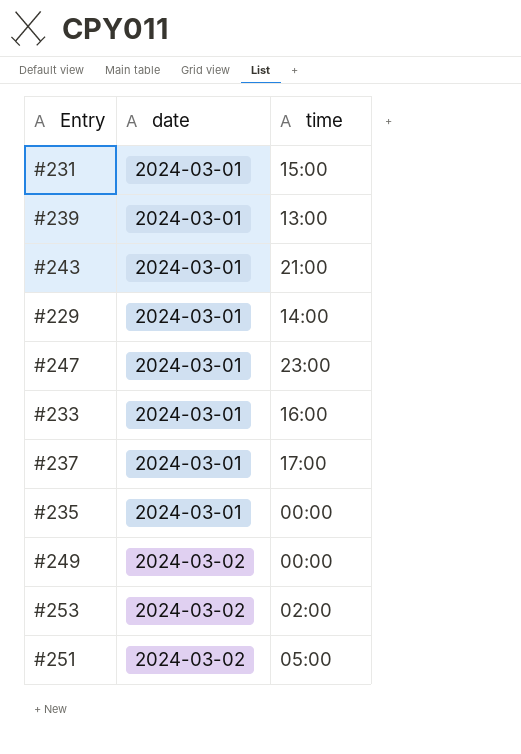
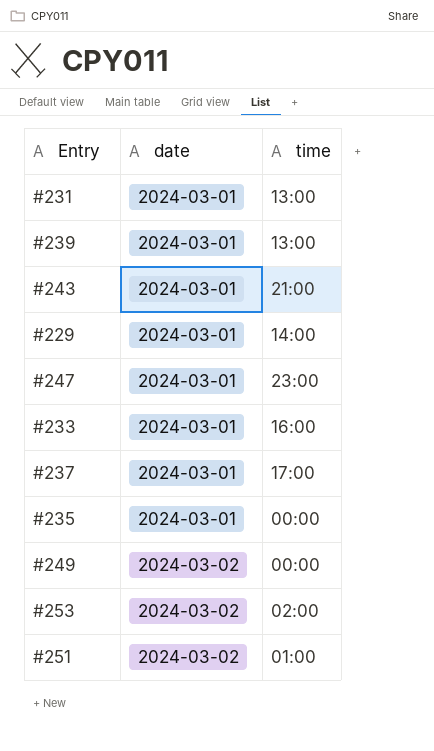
#231 | time: 15:00 -> 13:00
#251 | time: 05:00 -> 01:00

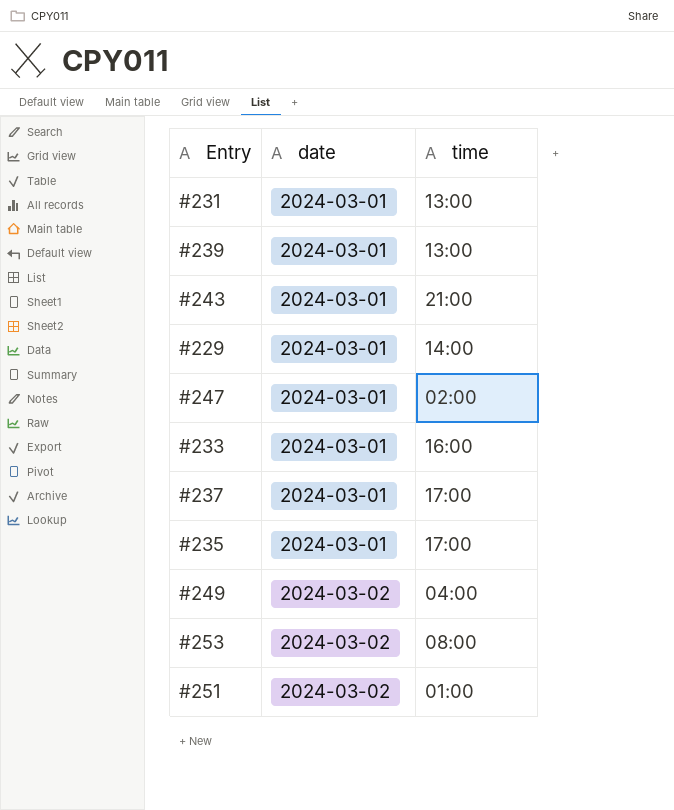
#247 | time: 23:00 -> 02:00
#235 | time: 00:00 -> 17:00
#249 | time: 00:00 -> 04:00
#253 | time: 02:00 -> 08:00

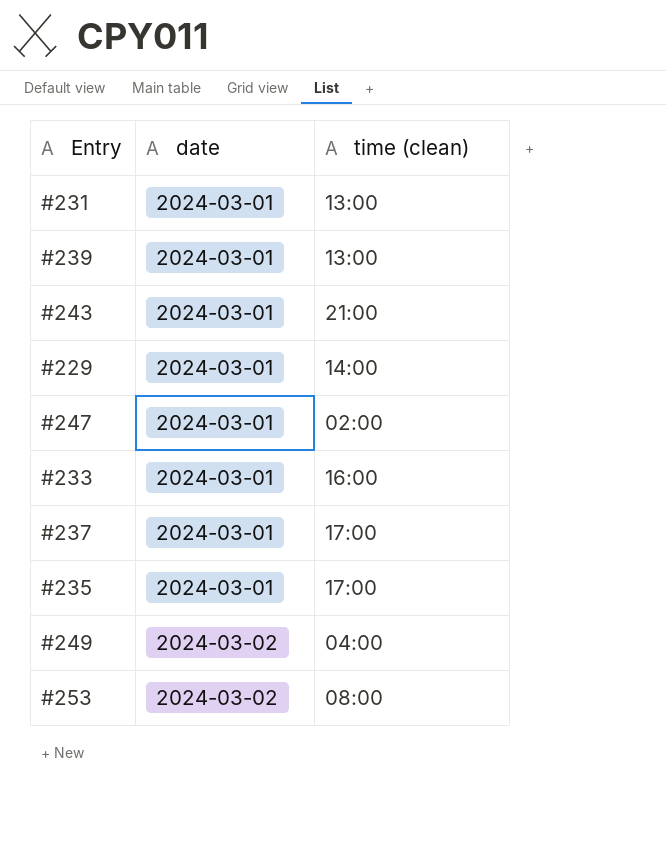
column name: time -> time (clean)
row #251: 2024-03-02 | 01:00 -> none

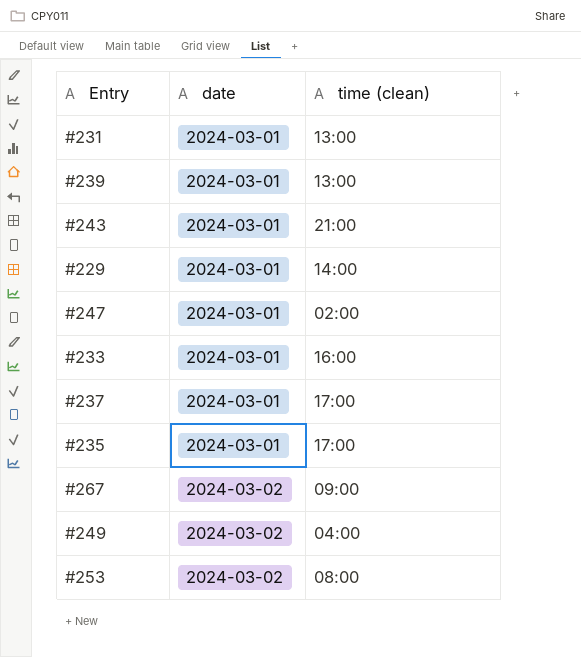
row #267: none -> 2024-03-02 | 09:00

